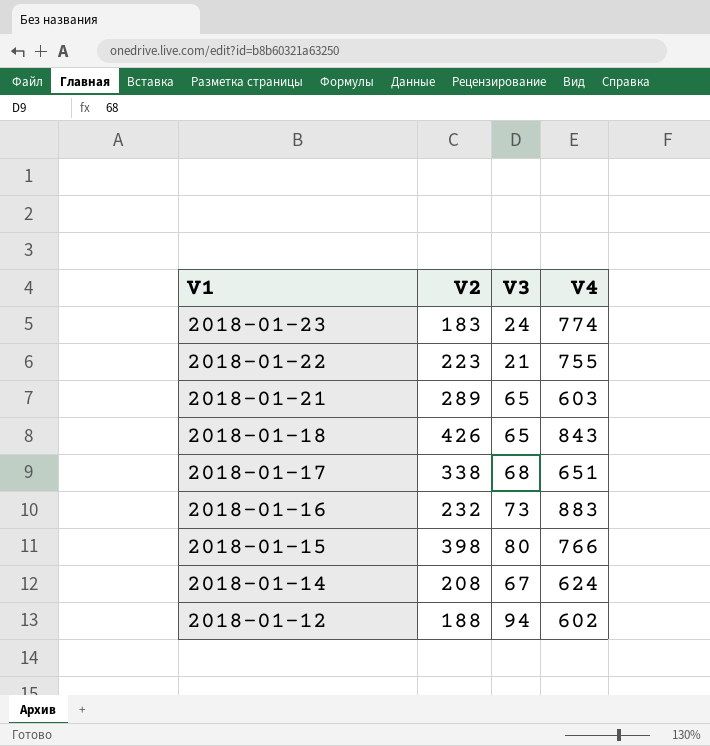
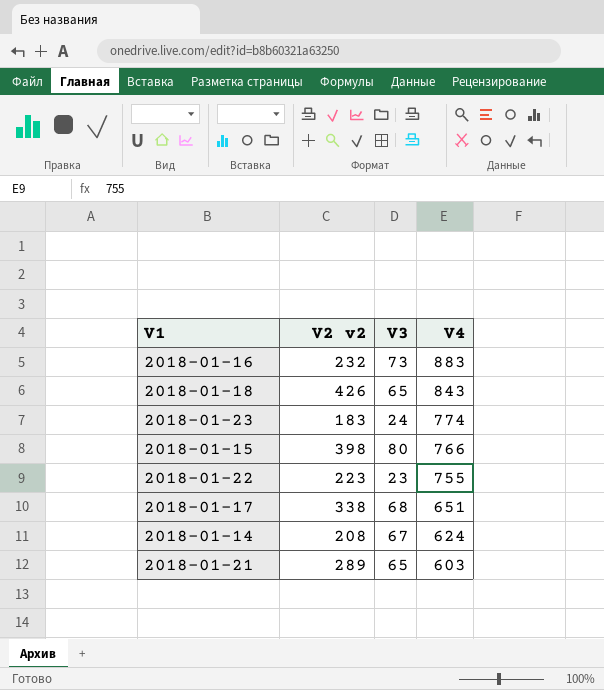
row order: V1 descending -> V4 descending
column name: V2 -> V2 v2
row 2018-01-12: 188 | 94 | 602 -> none
2018-01-22 | V3: 21 -> 23

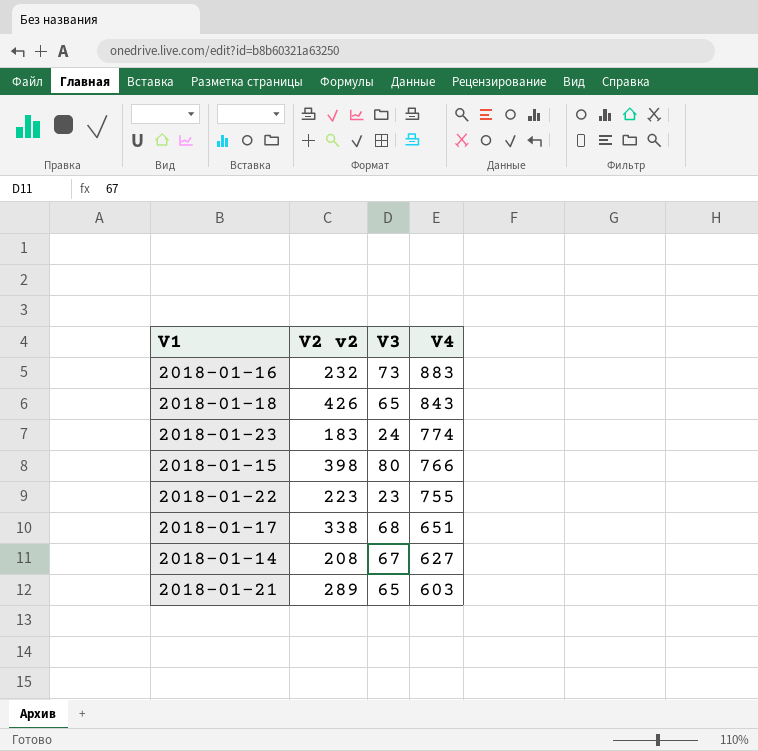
2018-01-14 | V4: 624 -> 627

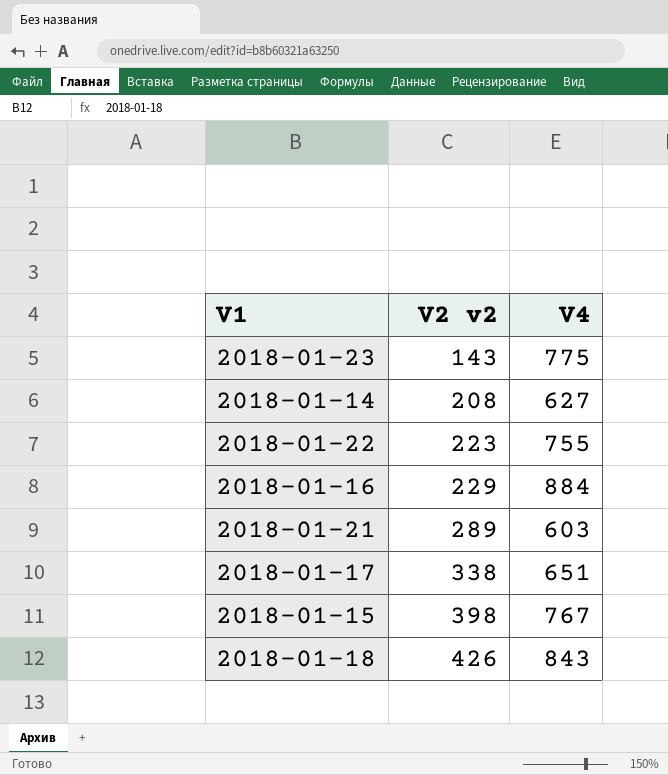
row order: V4 descending -> V2 v2 ascending
column V3 | position: 3 -> none
2018-01-23 | V2 v2: 183 -> 143
2018-01-23 | V4: 774 -> 775
2018-01-16 | V2 v2: 232 -> 229
2018-01-16 | V4: 883 -> 884
2018-01-15 | V4: 766 -> 767

